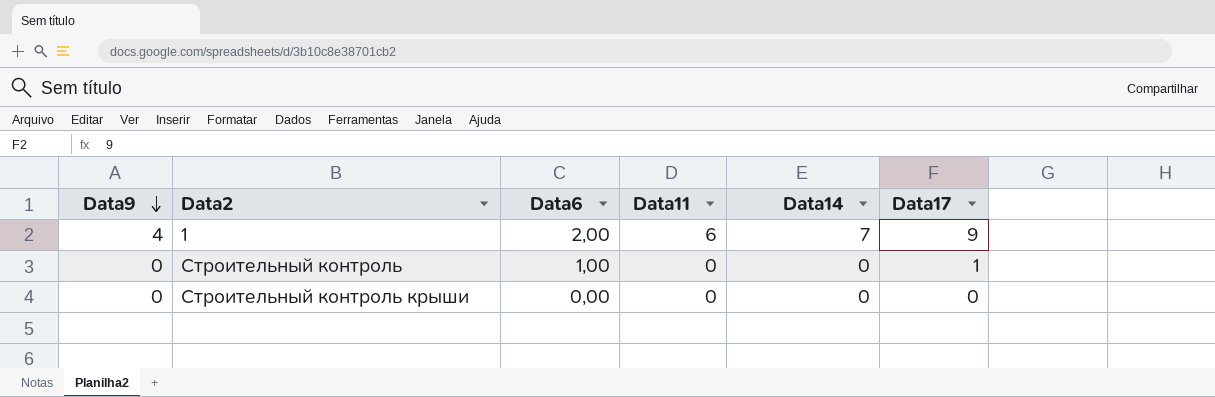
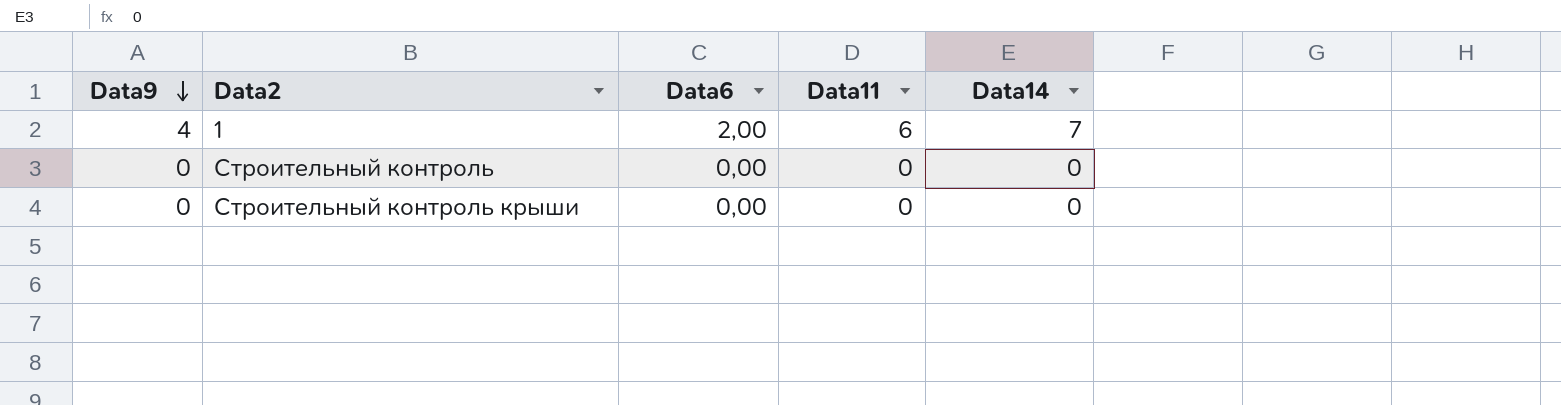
column Data17 | position: 6 -> none
Строительный контроль | Data6: 1,00 -> 0,00

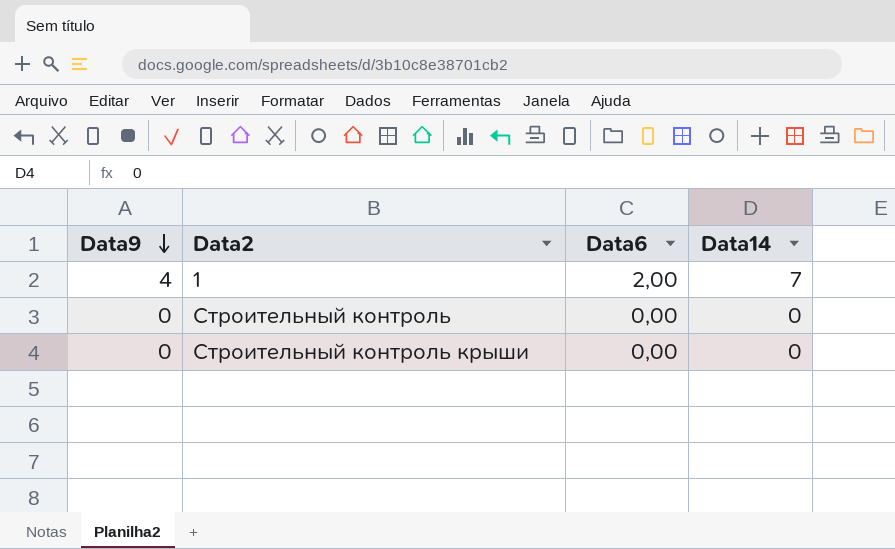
column Data11 | position: 4 -> none

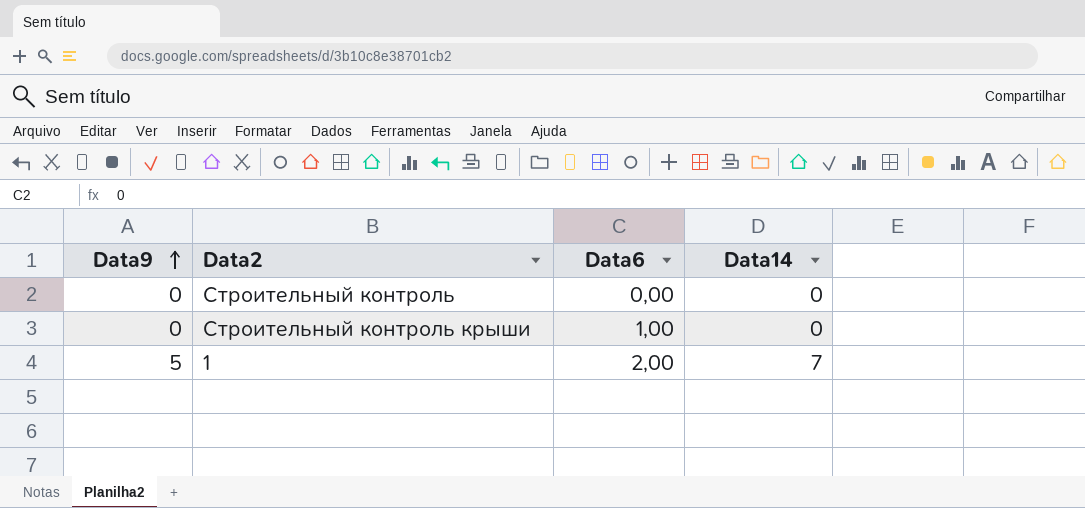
row order: Data9 descending -> Data9 ascending
Строительный контроль крыши | Data6: 0,00 -> 1,00
1 | Data9: 4 -> 5

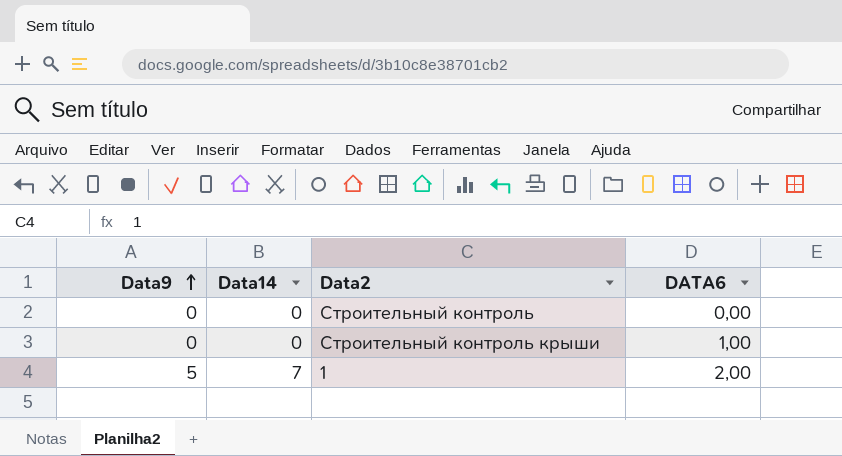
column Data14 | position: 4 -> 2
column name: Data6 -> DATA6

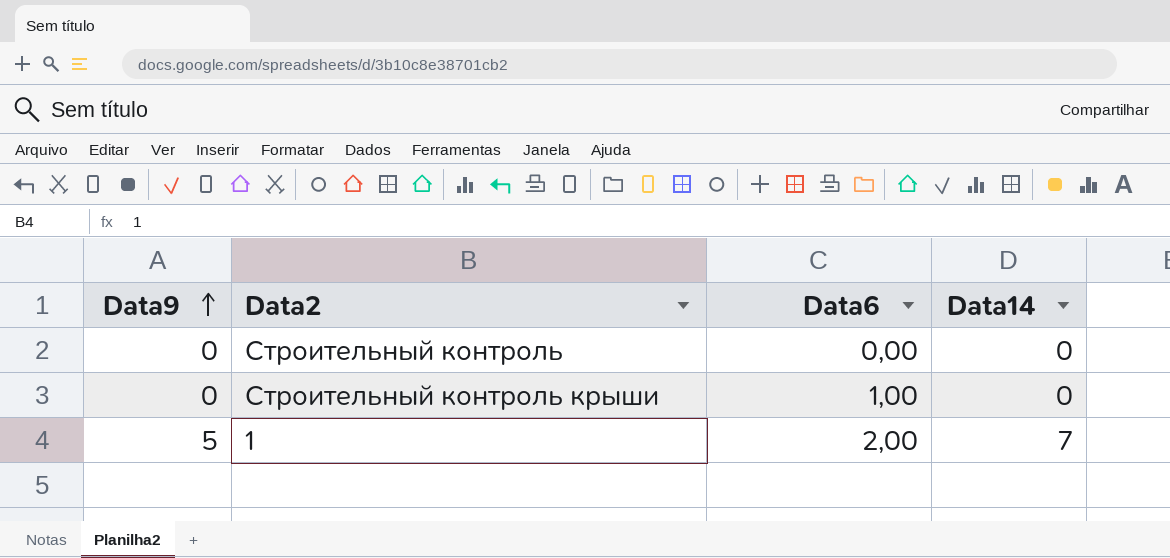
column name: DATA6 -> Data6
column Data14 | position: 2 -> 4

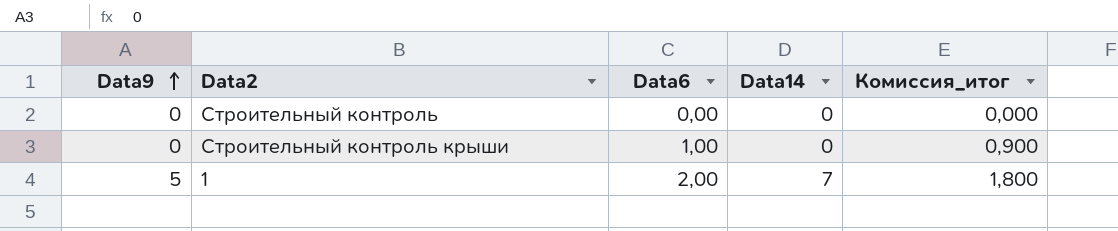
column Комиссия_итог | formula: none -> [Data6] * 0,9

